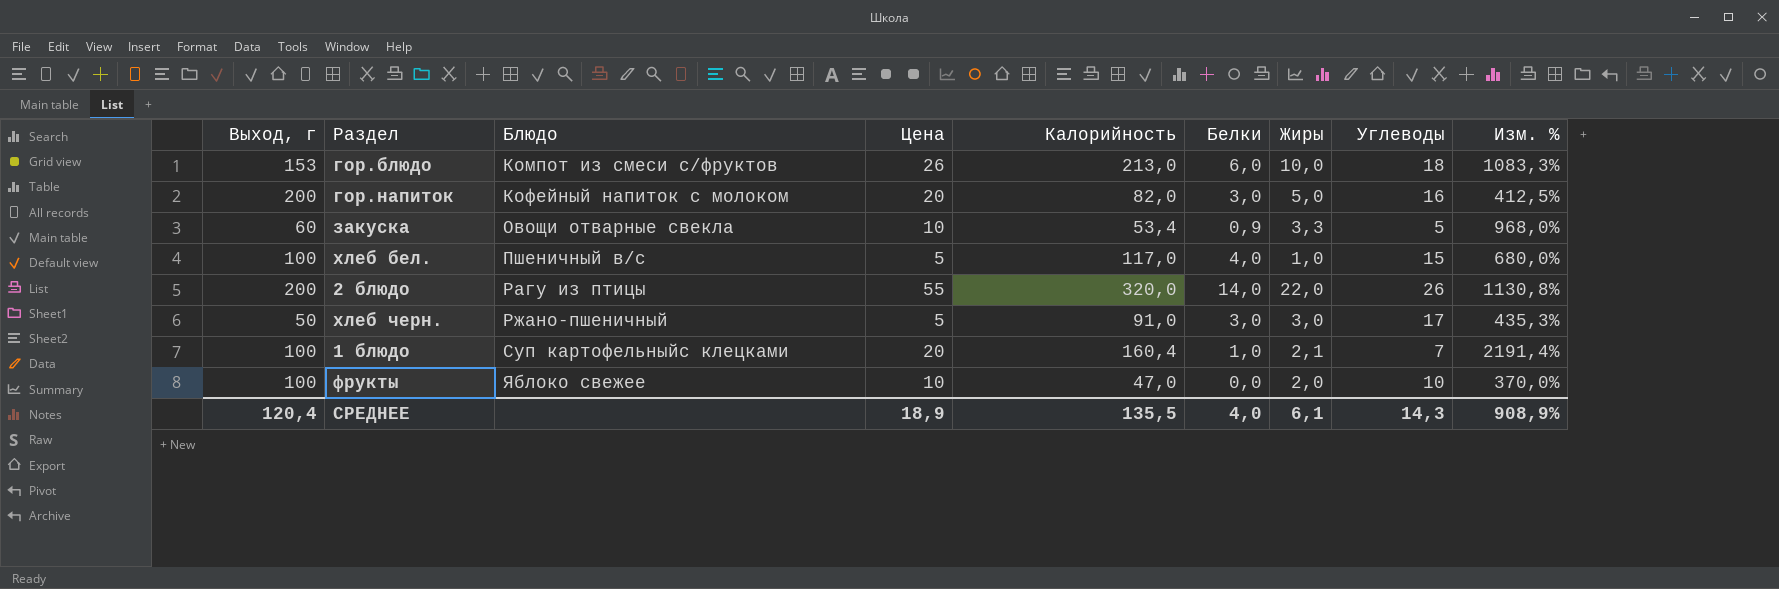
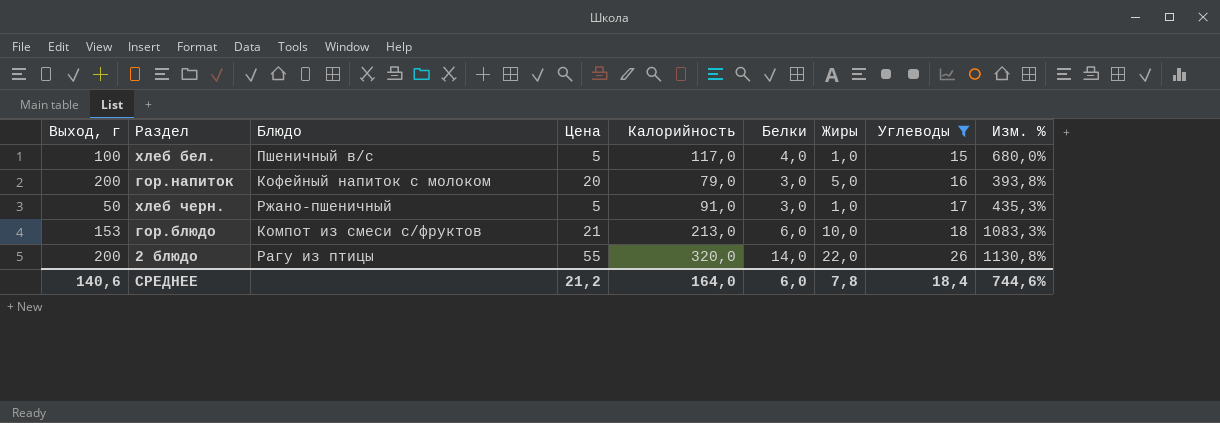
filter: none -> Углеводы >= 15
row order: Блюдо ascending -> Углеводы ascending
гор.напиток | Калорийность: 82,0 -> 79,0
гор.напиток | Изм. %: 412,5% -> 393,8%
хлеб черн. | Жиры: 3,0 -> 1,0
гор.блюдо | Цена: 26 -> 21
СРЕДНЕЕ | Выход, г: 120,4 -> 140,6
СРЕДНЕЕ | Цена: 18,9 -> 21,2
СРЕДНЕЕ | Калорийность: 135,5 -> 164,0
СРЕДНЕЕ | Белки: 4,0 -> 6,0
СРЕДНЕЕ | Жиры: 6,1 -> 7,8
СРЕДНЕЕ | Углеводы: 14,3 -> 18,4
СРЕДНЕЕ | Изм. %: 908,9% -> 744,6%

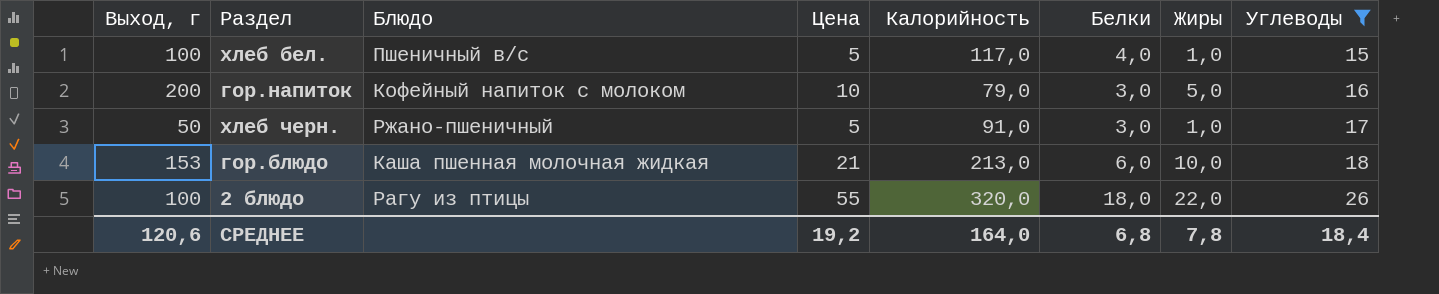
column Изм. % | formula: ([Калорийность] - [Углеводы]) / [Углеводы] -> none
гор.напиток | Цена: 20 -> 10
гор.блюдо | Блюдо: Компот из смеси с/фруктов -> Каша пшенная молочная жидкая
2 блюдо | Выход, г: 200 -> 100
2 блюдо | Белки: 14,0 -> 18,0
СРЕДНЕЕ | Выход, г: 140,6 -> 120,6
СРЕДНЕЕ | Цена: 21,2 -> 19,2
СРЕДНЕЕ | Белки: 6,0 -> 6,8

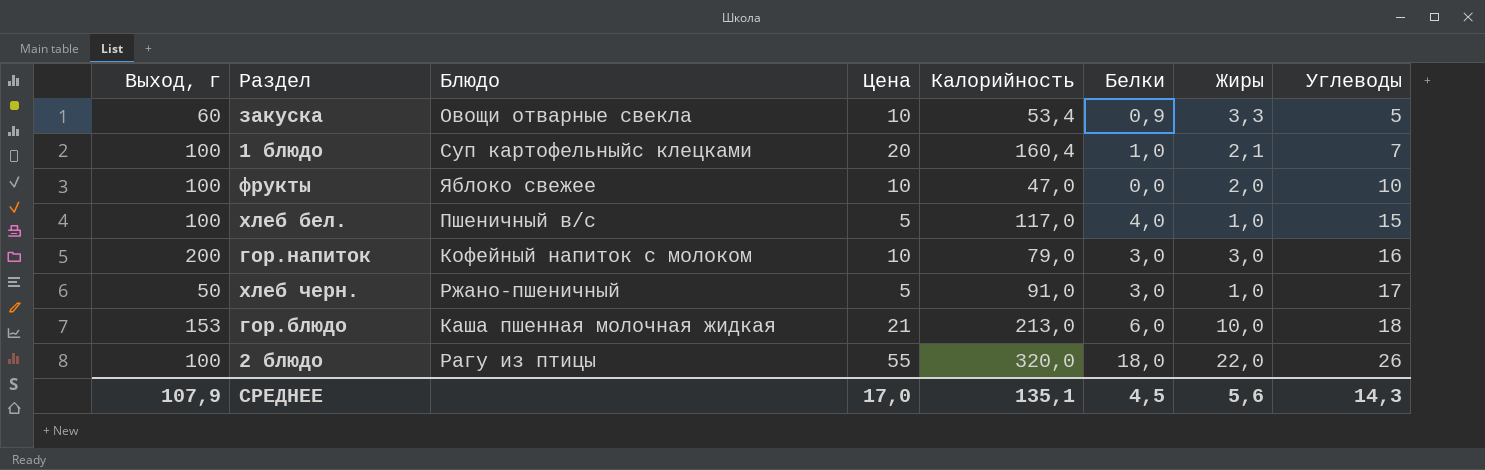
filter: Углеводы >= 15 -> none
гор.напиток | Жиры: 5,0 -> 3,0
СРЕДНЕЕ | Выход, г: 120,6 -> 107,9
СРЕДНЕЕ | Цена: 19,2 -> 17,0
СРЕДНЕЕ | Калорийность: 164,0 -> 135,1
СРЕДНЕЕ | Белки: 6,8 -> 4,5
СРЕДНЕЕ | Жиры: 7,8 -> 5,6
СРЕДНЕЕ | Углеводы: 18,4 -> 14,3

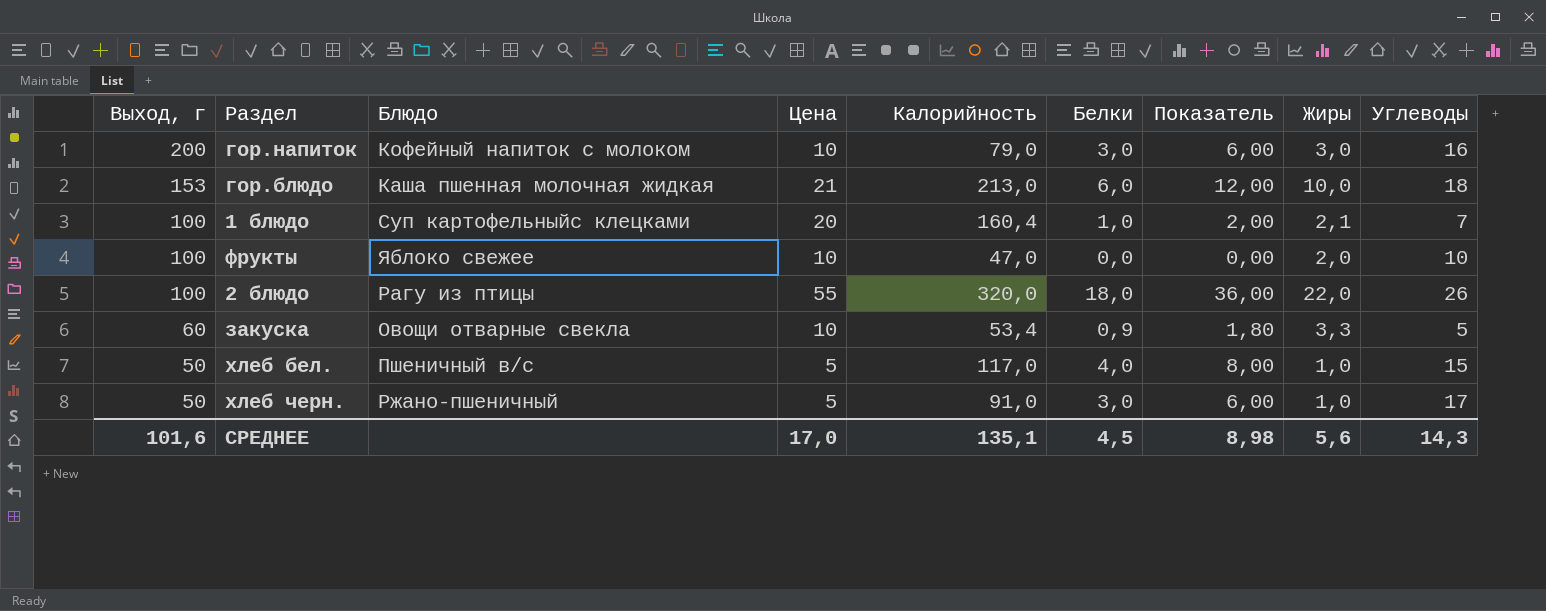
row order: Углеводы ascending -> Выход, г descending
column Показатель | formula: none -> [Белки] * 2
хлеб бел. | Выход, г: 100 -> 50
СРЕДНЕЕ | Выход, г: 107,9 -> 101,6

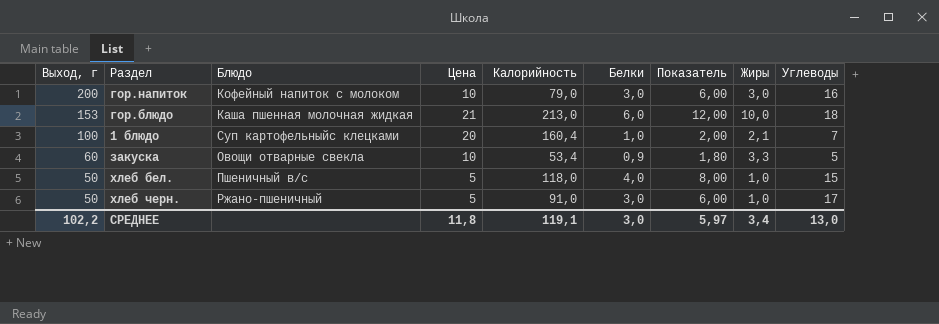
row фрукты: 100 | Яблоко свежее | 10 | 47,0 | 0,0 | 0,00 | 2,0 | 10 -> none
row 2 блюдо: 100 | Рагу из птицы | 55 | 320,0 | 18,0 | 36,00 | 22,0 | 26 -> none
хлеб бел. | Калорийность: 117,0 -> 118,0
СРЕДНЕЕ | Выход, г: 101,6 -> 102,2
СРЕДНЕЕ | Цена: 17,0 -> 11,8
СРЕДНЕЕ | Калорийность: 135,1 -> 119,1
СРЕДНЕЕ | Белки: 4,5 -> 3,0
СРЕДНЕЕ | Показатель: 8,98 -> 5,97
СРЕДНЕЕ | Жиры: 5,6 -> 3,4
СРЕДНЕЕ | Углеводы: 14,3 -> 13,0

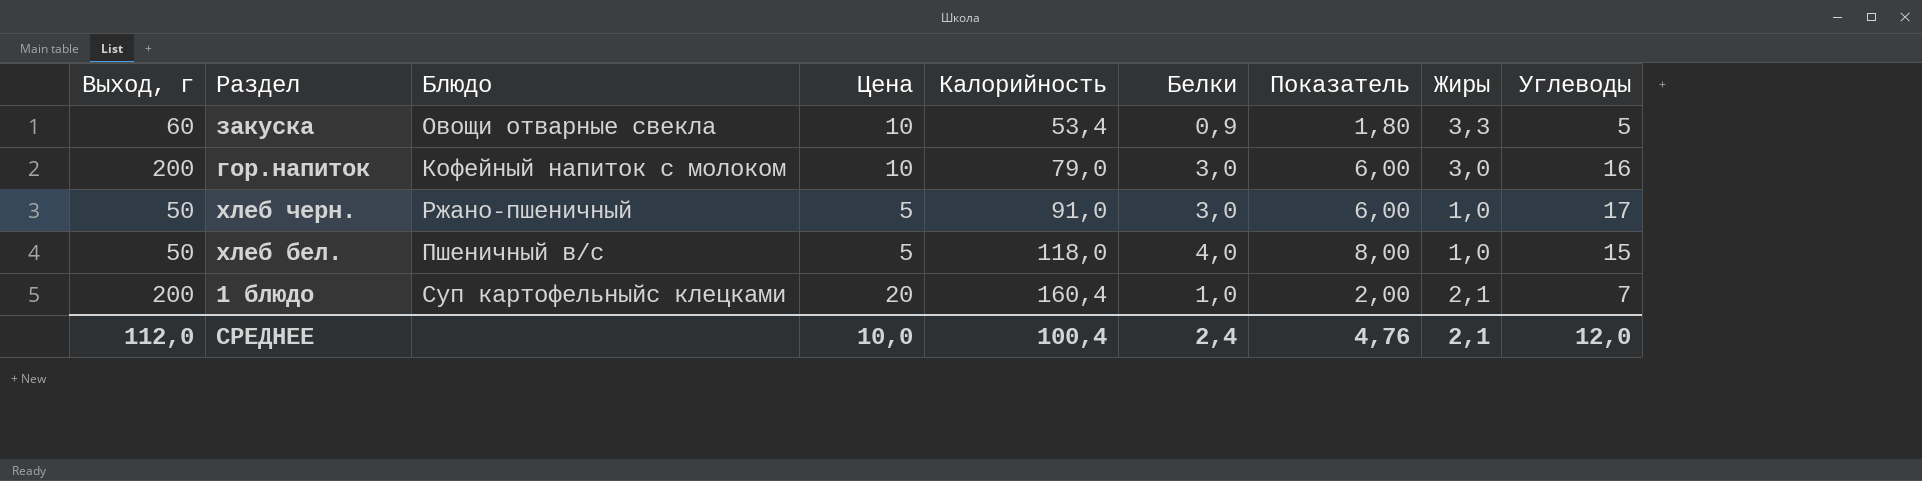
row order: Выход, г descending -> Калорийность ascending
row гор.блюдо: 153 | Каша пшенная молочная жидкая | 21 | 213,0 | 6,0 | 12,00 | 10,0 | 18 -> none
1 блюдо | Выход, г: 100 -> 200
СРЕДНЕЕ | Выход, г: 102,2 -> 112,0
СРЕДНЕЕ | Цена: 11,8 -> 10,0
СРЕДНЕЕ | Калорийность: 119,1 -> 100,4
СРЕДНЕЕ | Белки: 3,0 -> 2,4
СРЕДНЕЕ | Показатель: 5,97 -> 4,76
СРЕДНЕЕ | Жиры: 3,4 -> 2,1
СРЕДНЕЕ | Углеводы: 13,0 -> 12,0

